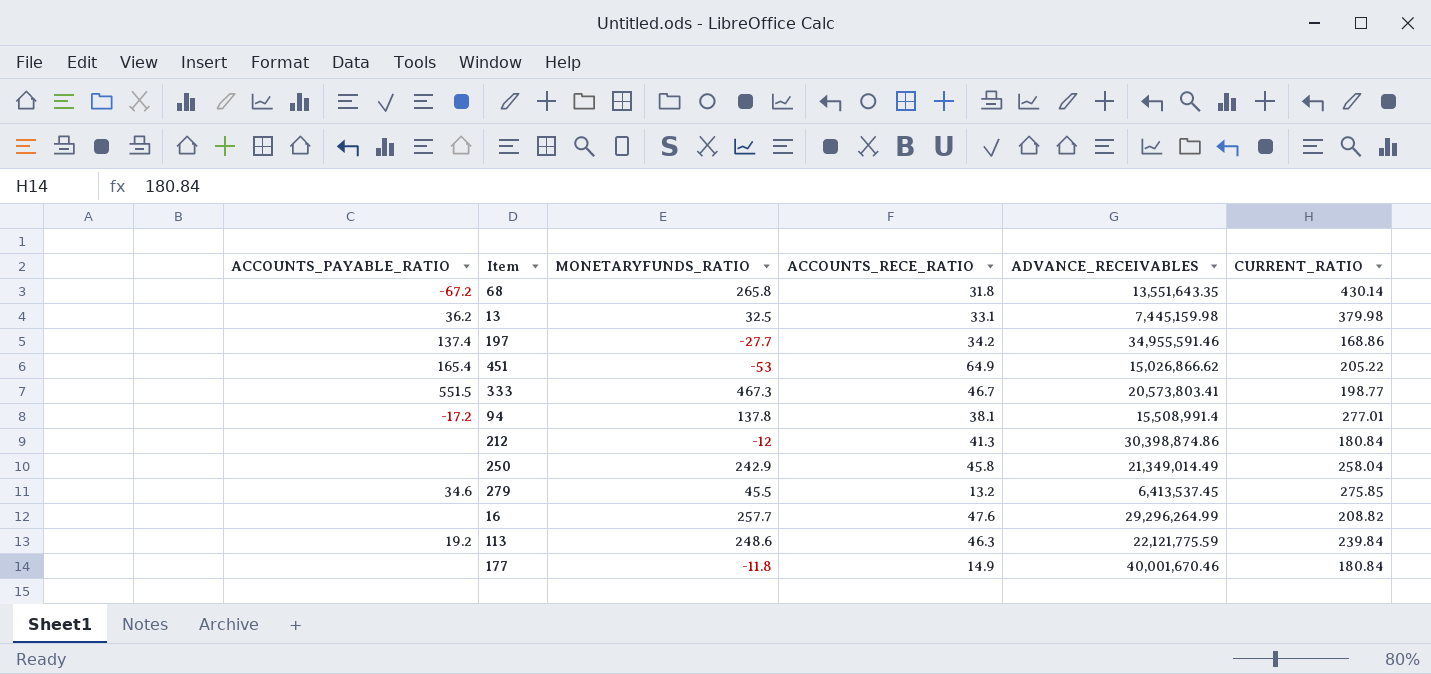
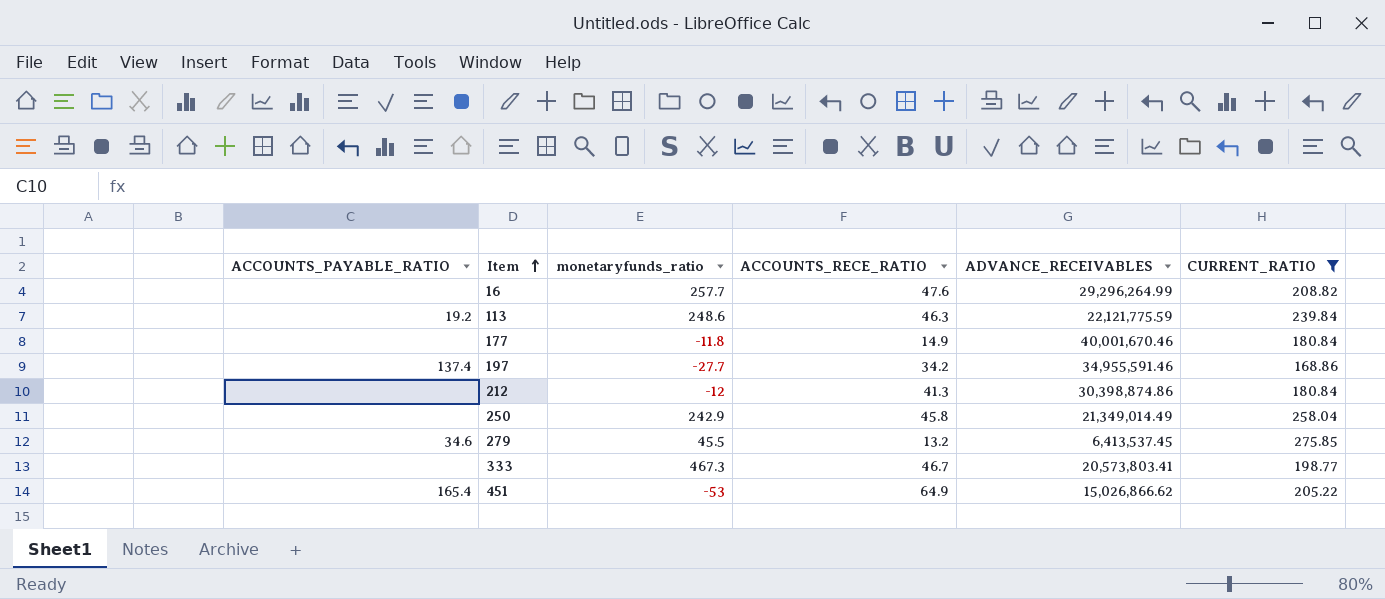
filter: none -> CURRENT_RATIO <= 275.85
row order: none -> Item ascending
column name: MONETARYFUNDS_RATIO -> monetaryfunds_ratio
333 | ACCOUNTS_PAYABLE_RATIO: 551.5 -> none

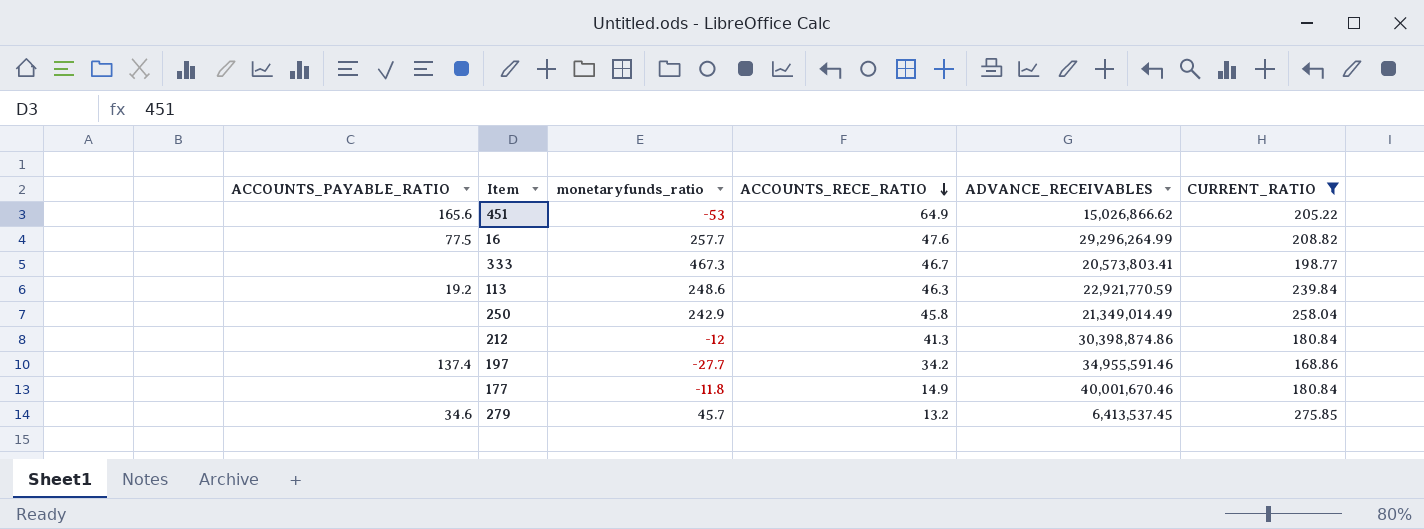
row order: Item ascending -> ACCOUNTS_RECE_RATIO descending
451 | ACCOUNTS_PAYABLE_RATIO: 165.4 -> 165.6
16 | ACCOUNTS_PAYABLE_RATIO: none -> 77.5
113 | ADVANCE_RECEIVABLES: 22,121,775.59 -> 22,921,770.59
279 | monetaryfunds_ratio: 45.5 -> 45.7

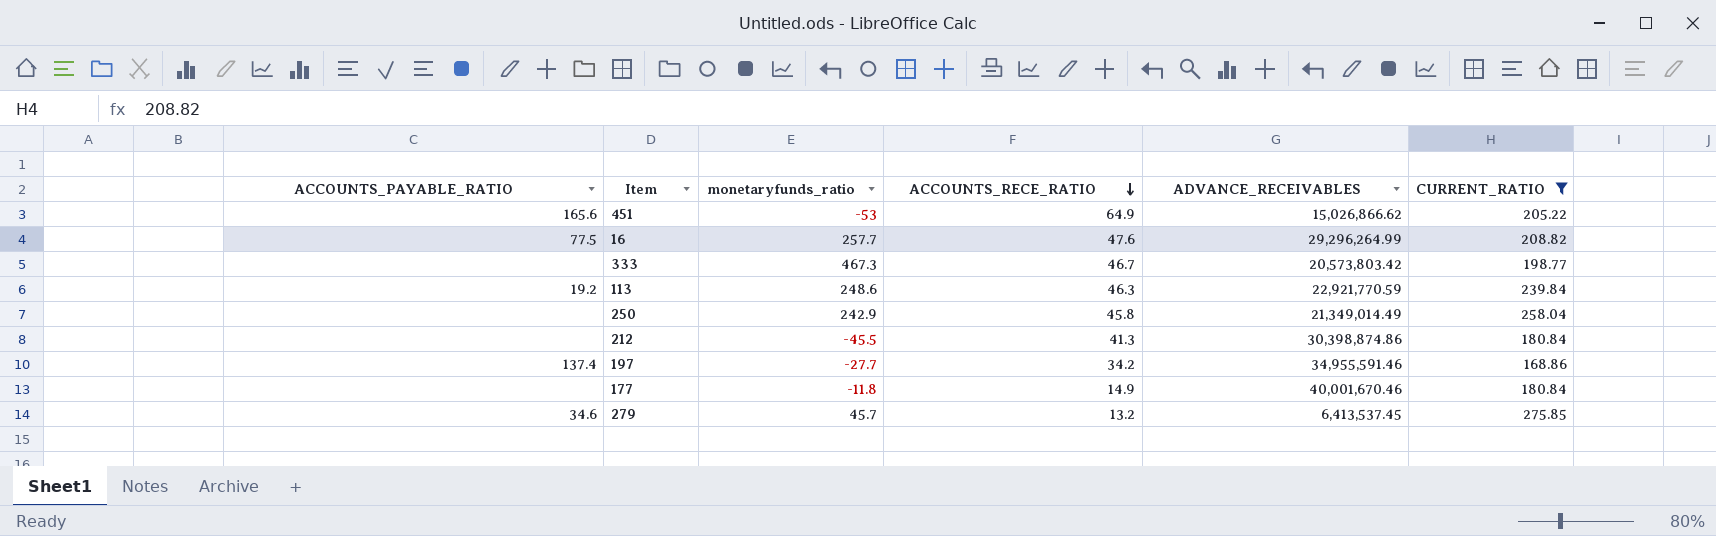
333 | ADVANCE_RECEIVABLES: 20,573,803.41 -> 20,573,803.42
212 | monetaryfunds_ratio: -12 -> -45.5

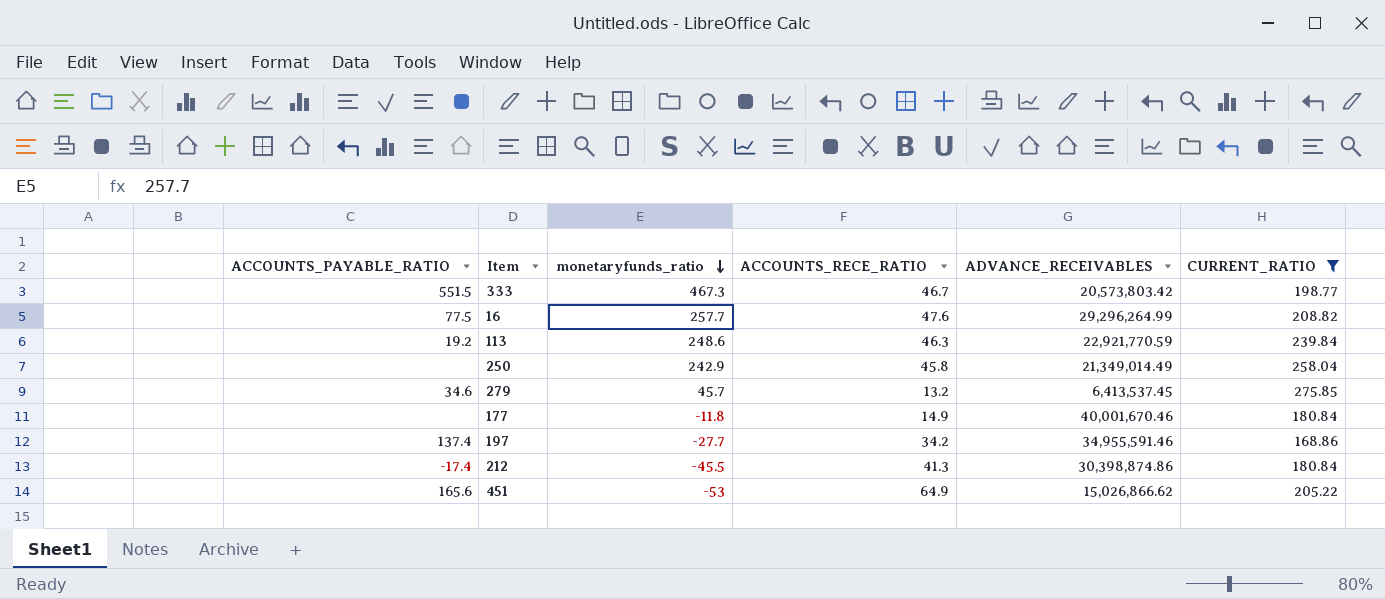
row order: ACCOUNTS_RECE_RATIO descending -> monetaryfunds_ratio descending
333 | ACCOUNTS_PAYABLE_RATIO: none -> 551.5
212 | ACCOUNTS_PAYABLE_RATIO: none -> -17.4

